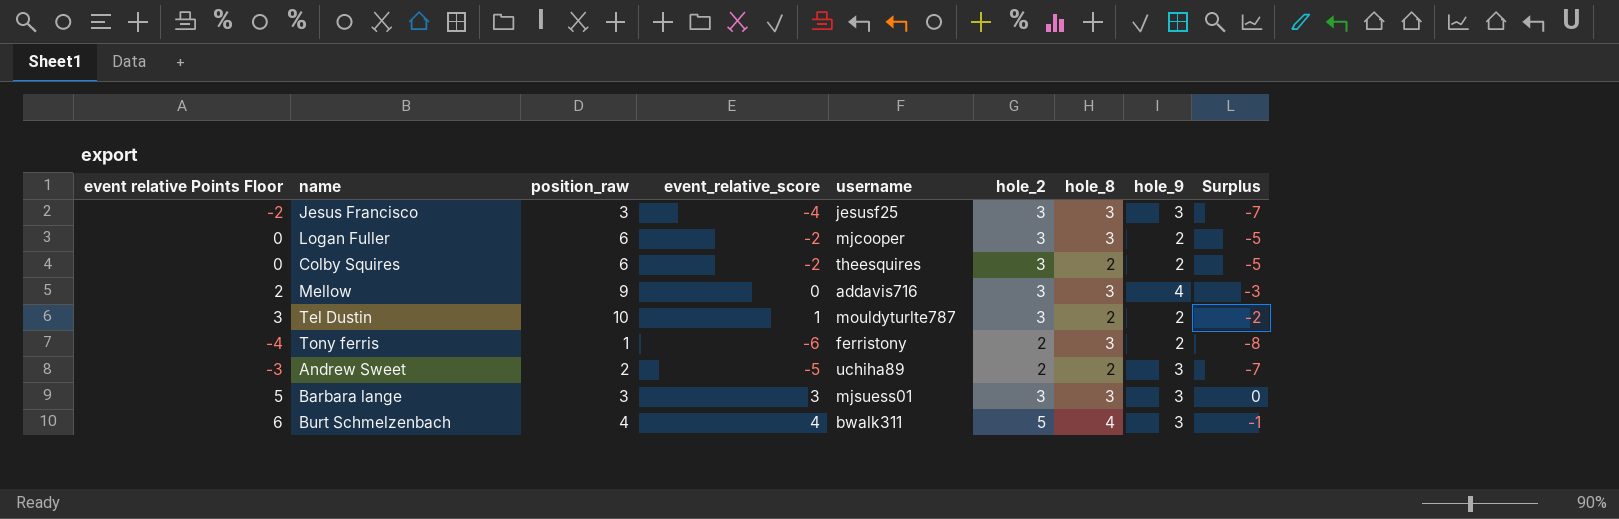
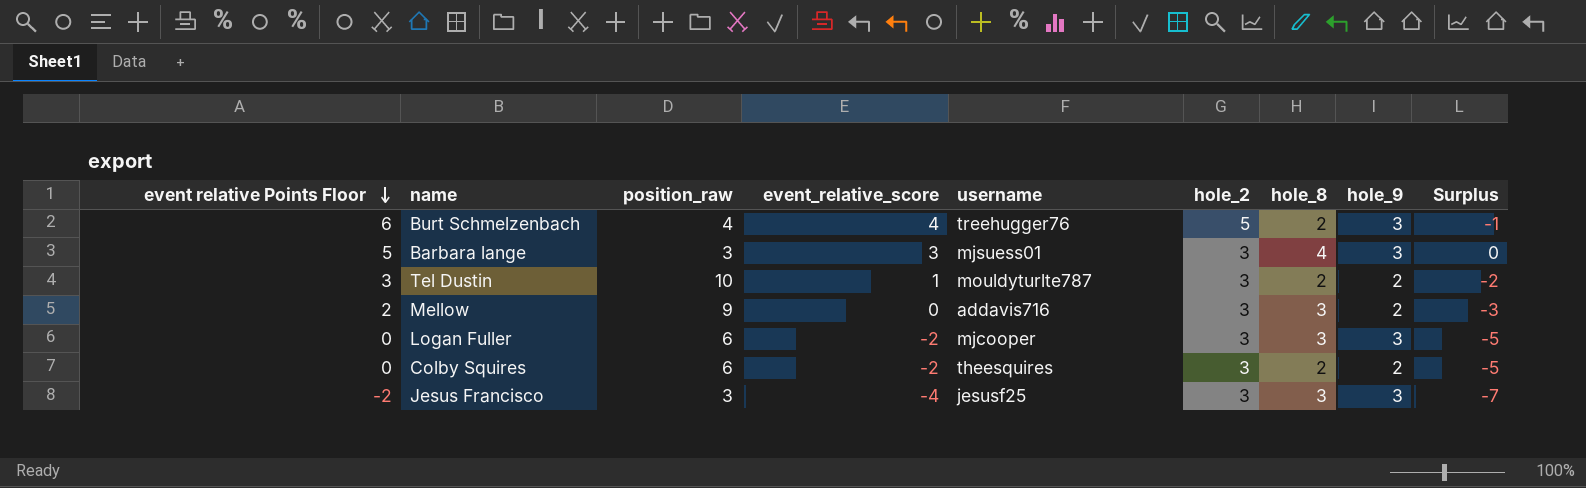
row order: none -> event relative Points Floor descending
row Tony ferris: -4 | 1 | -6 | ferristony | 2 | 3 | 2 | -8 -> none
row Andrew Sweet: -3 | 2 | -5 | uchiha89 | 2 | 2 | 3 | -7 -> none
Burt Schmelzenbach | username: bwalk311 -> treehugger76
Burt Schmelzenbach | hole_8: 4 -> 2
Barbara lange | hole_8: 3 -> 4
Mellow | hole_9: 4 -> 2
Logan Fuller | hole_9: 2 -> 3

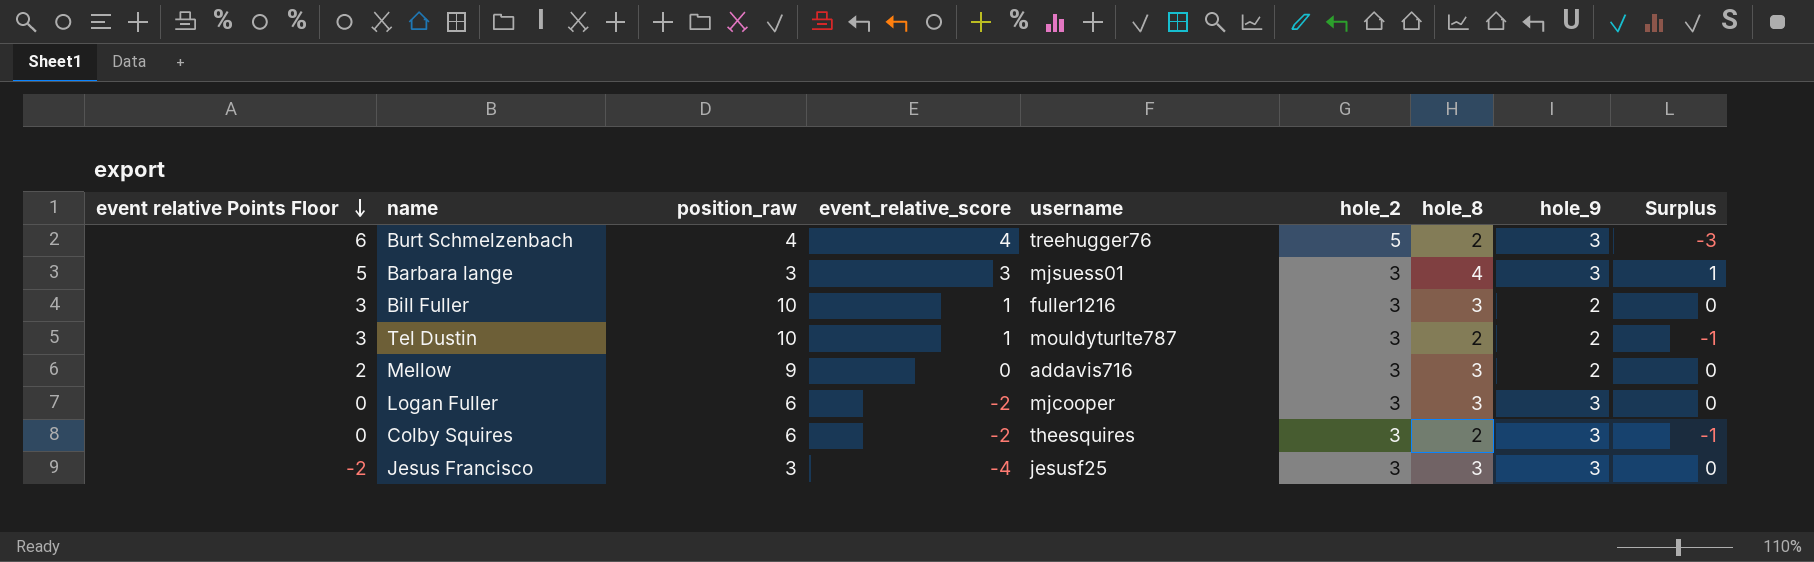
column Surplus | formula: [event_relative_score] - [hole_2] -> [hole_8] - [hole_2]
row Bill Fuller: none -> 3 | 10 | 1 | fuller1216 | 3 | 3 | 2 | 0
Colby Squires | hole_9: 2 -> 3

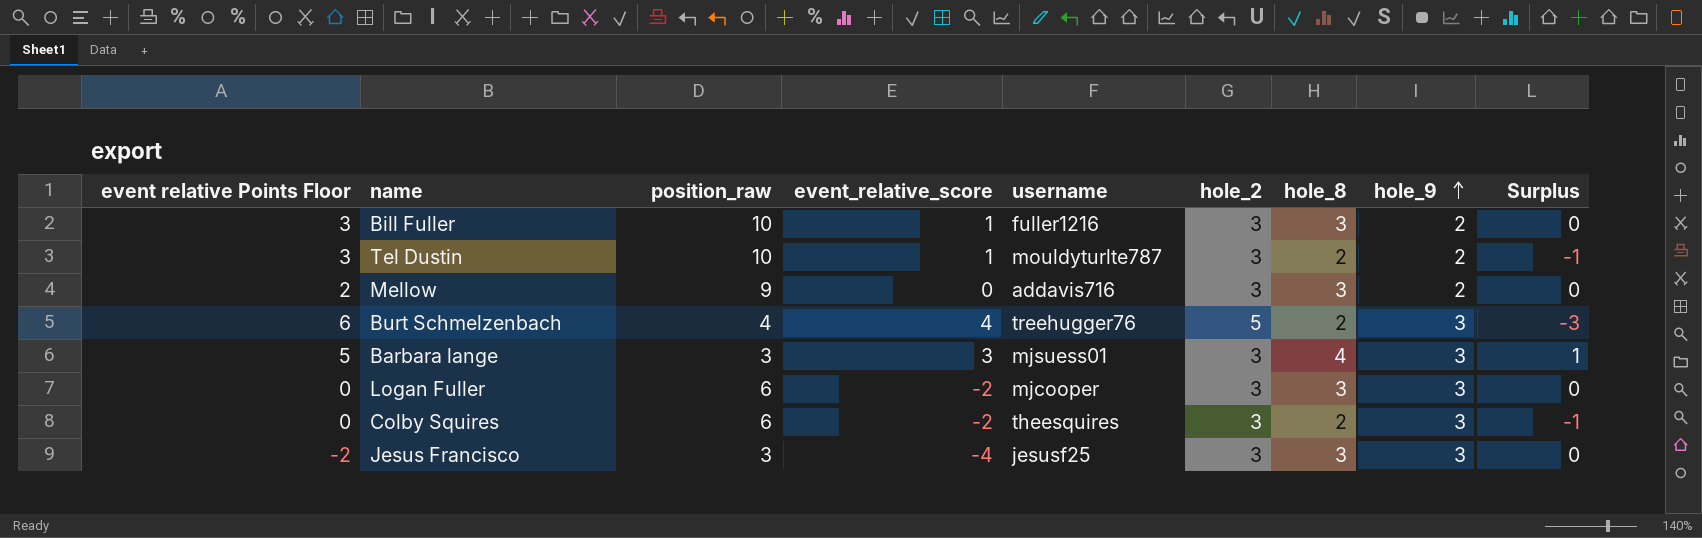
row order: event relative Points Floor descending -> hole_9 ascending

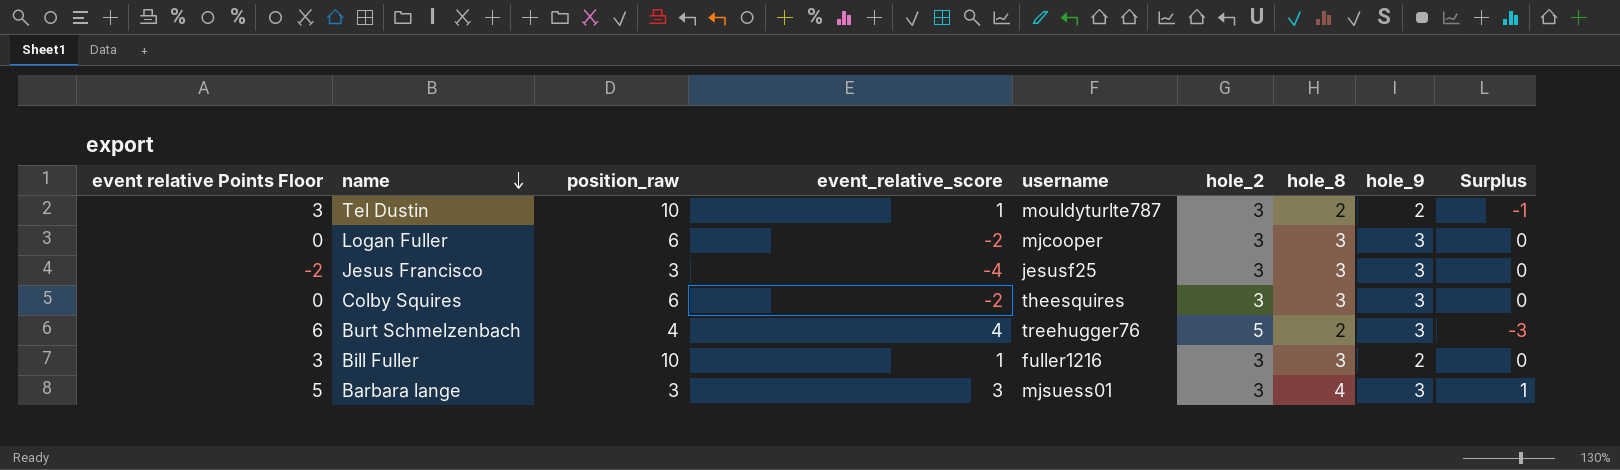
row order: hole_9 ascending -> name descending
row Mellow: 2 | 9 | 0 | addavis716 | 3 | 3 | 2 | 0 -> none
Colby Squires | hole_8: 2 -> 3
Colby Squires | Surplus: -1 -> 0

